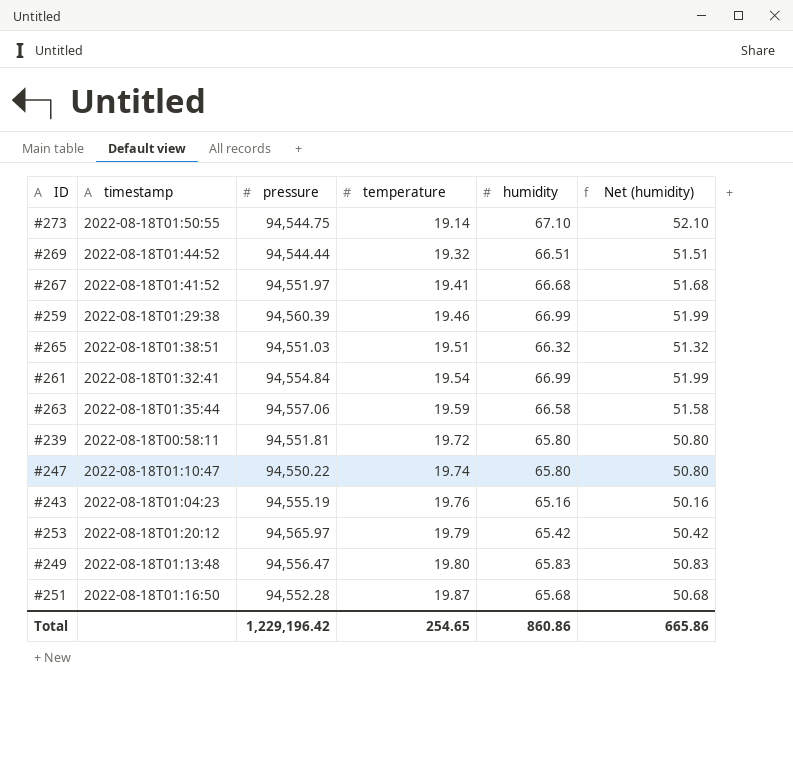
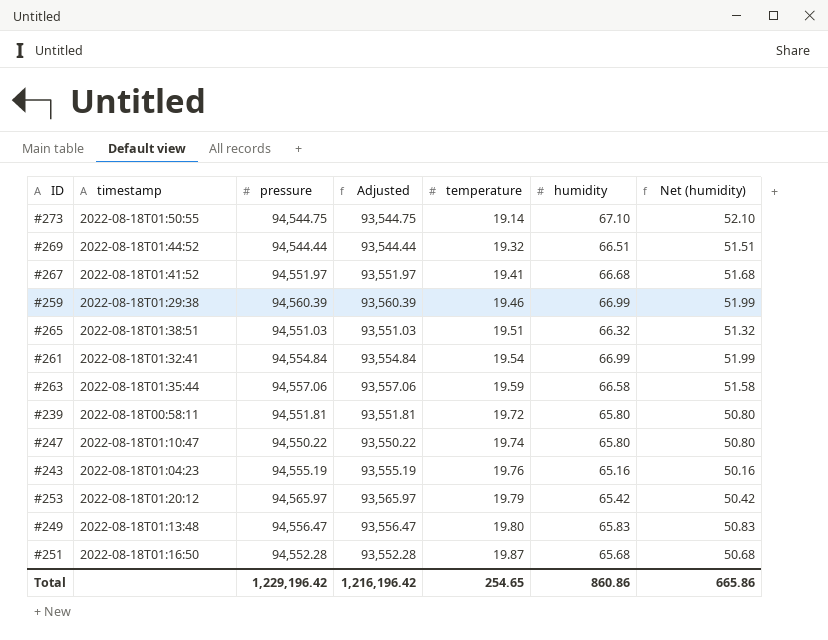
column Adjusted | formula: none -> [pressure] - 1000

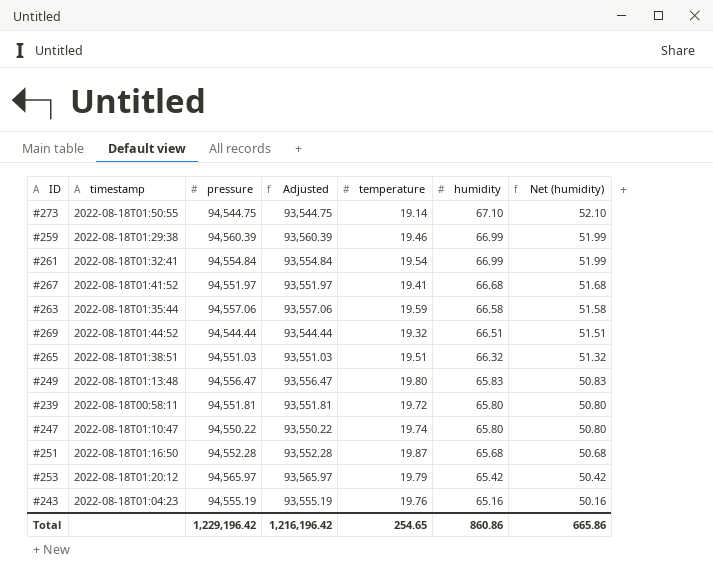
row order: temperature ascending -> humidity descending

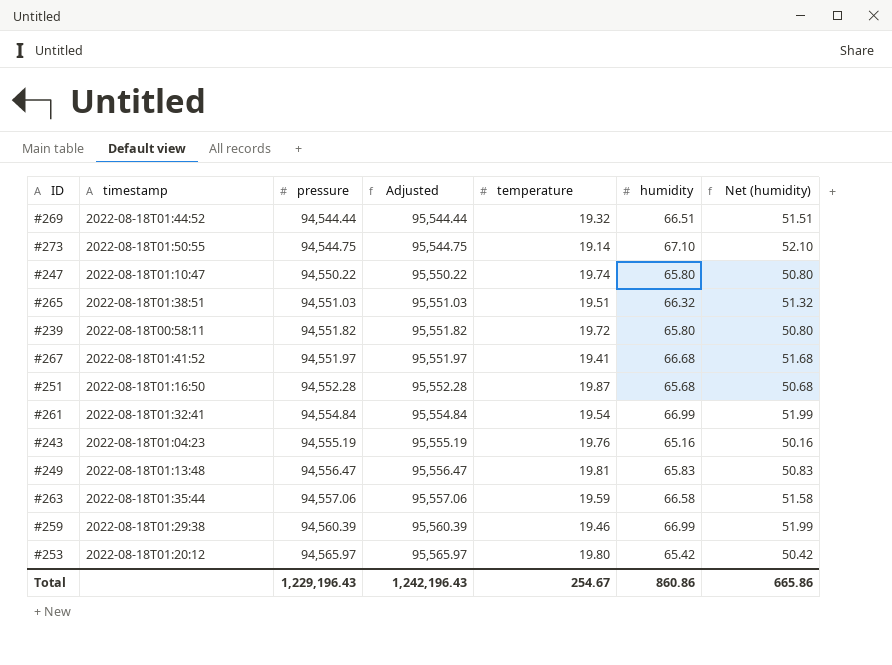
row order: humidity descending -> pressure ascending
column Adjusted | formula: [pressure] - 1000 -> [pressure] + 1000
#239 | pressure: 94,551.81 -> 94,551.82
#249 | temperature: 19.80 -> 19.81
#253 | temperature: 19.79 -> 19.80
Total | pressure: 1,229,196.42 -> 1,229,196.43
Total | Adjusted: 1,216,196.42 -> 1,242,196.43
Total | temperature: 254.65 -> 254.67

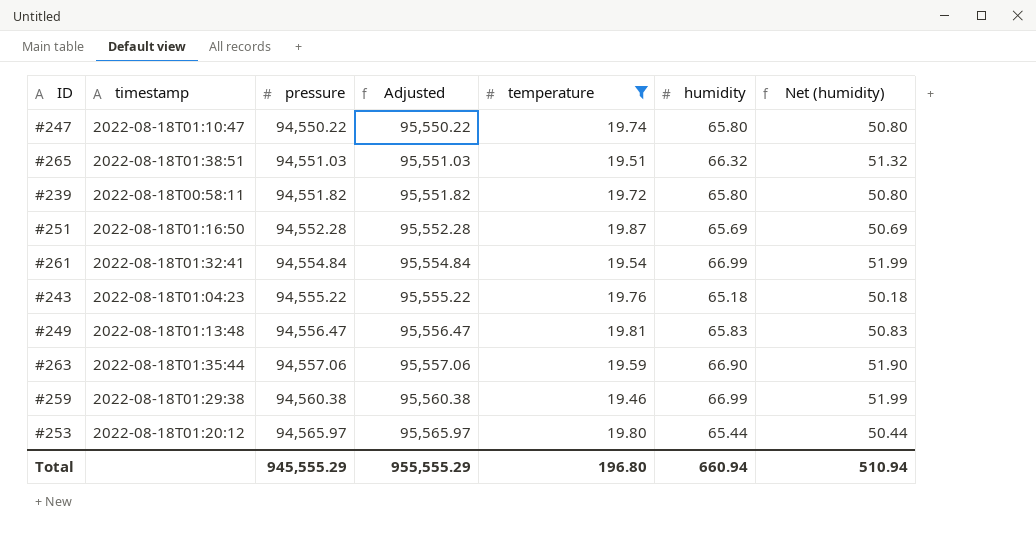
filter: none -> temperature >= 19.46
#251 | humidity: 65.68 -> 65.69
#251 | Net (humidity): 50.68 -> 50.69
#243 | pressure: 94,555.19 -> 94,555.22
#243 | Adjusted: 95,555.19 -> 95,555.22
#243 | humidity: 65.16 -> 65.18
#243 | Net (humidity): 50.16 -> 50.18
#263 | humidity: 66.58 -> 66.90
#263 | Net (humidity): 51.58 -> 51.90
#259 | pressure: 94,560.39 -> 94,560.38
#259 | Adjusted: 95,560.39 -> 95,560.38
#253 | humidity: 65.42 -> 65.44
#253 | Net (humidity): 50.42 -> 50.44
Total | pressure: 1,229,196.43 -> 945,555.29
Total | Adjusted: 1,242,196.43 -> 955,555.29
Total | temperature: 254.67 -> 196.80
Total | humidity: 860.86 -> 660.94
Total | Net (humidity): 665.86 -> 510.94

